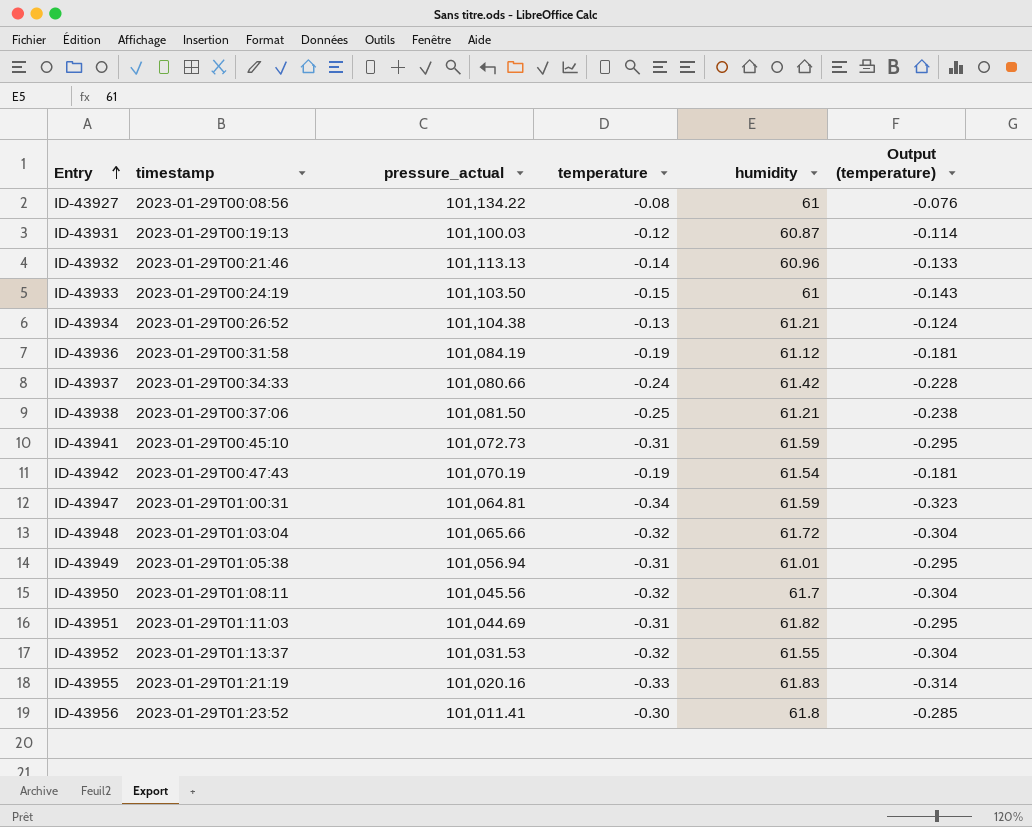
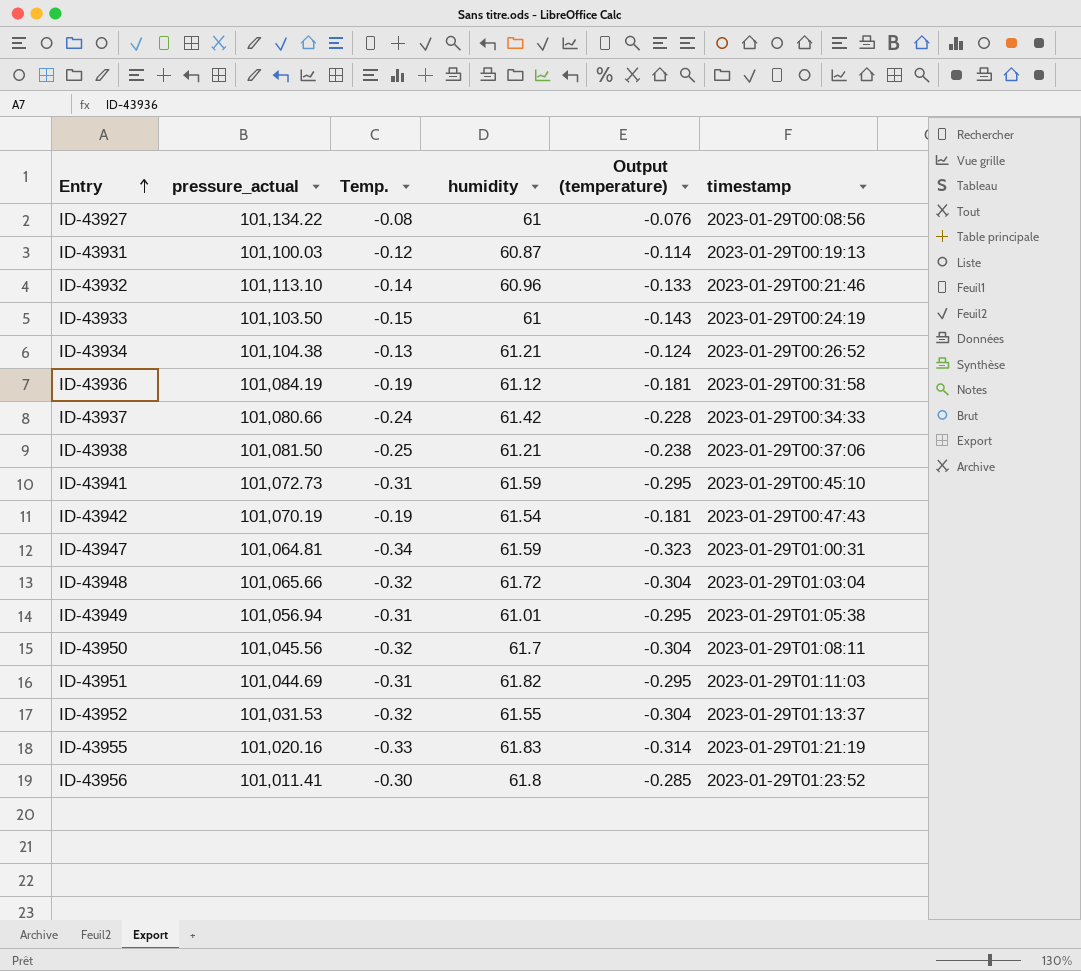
column name: temperature -> Temp.
column timestamp | position: 2 -> 6
ID-43932 | pressure_actual: 101,113.13 -> 101,113.10

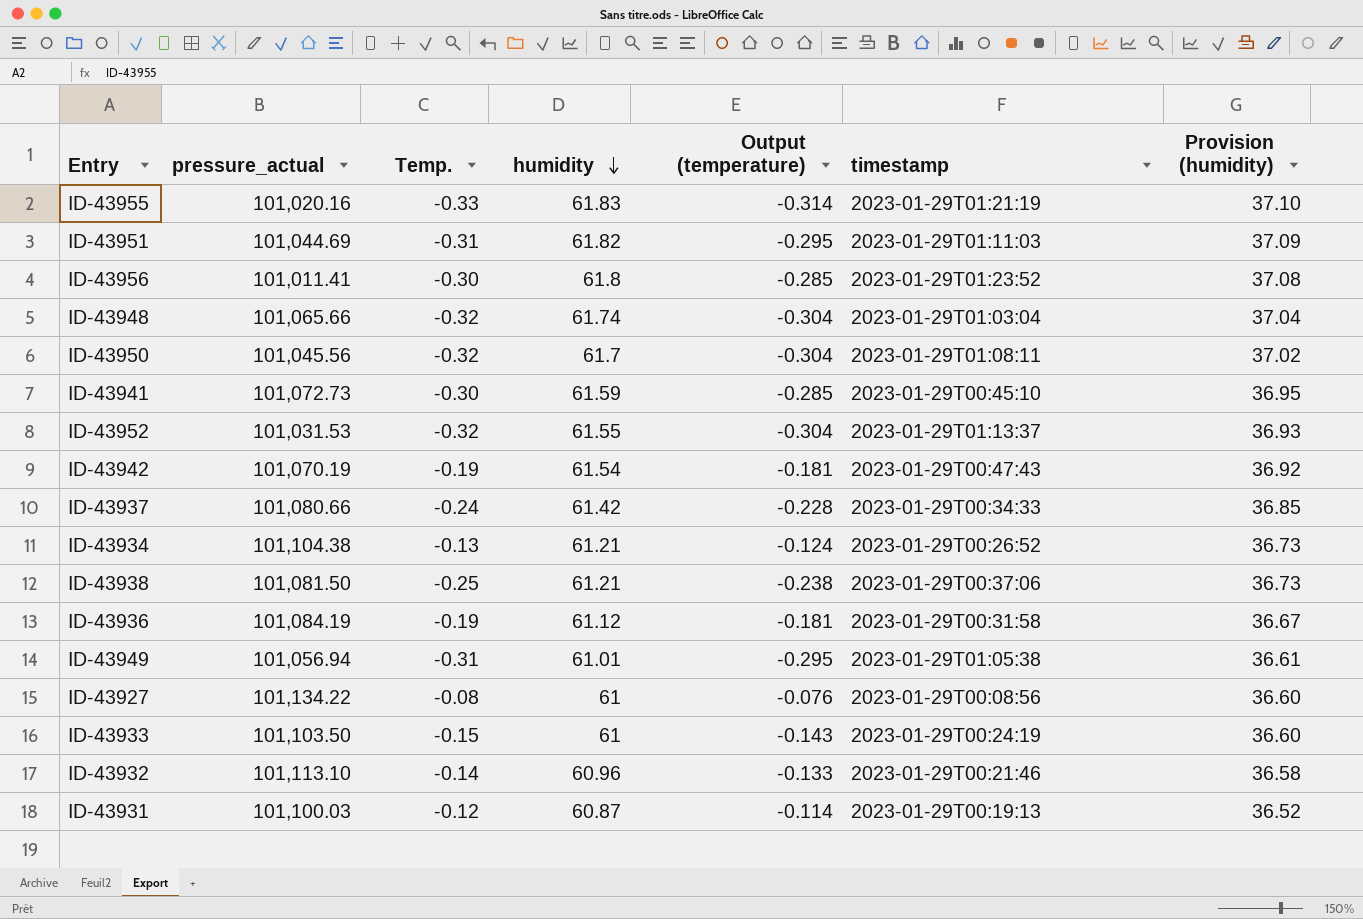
row order: Entry ascending -> humidity descending
column Provision (humidity) | formula: none -> [humidity] * 0.6
row ID-43947: 101,064.81 | -0.34 | 61.59 | -0.323 | 2023-01-29T01:00:31 -> none
ID-43948 | humidity: 61.72 -> 61.74
ID-43941 | Temp.: -0.31 -> -0.30
ID-43941 | Output (temperature): -0.295 -> -0.285

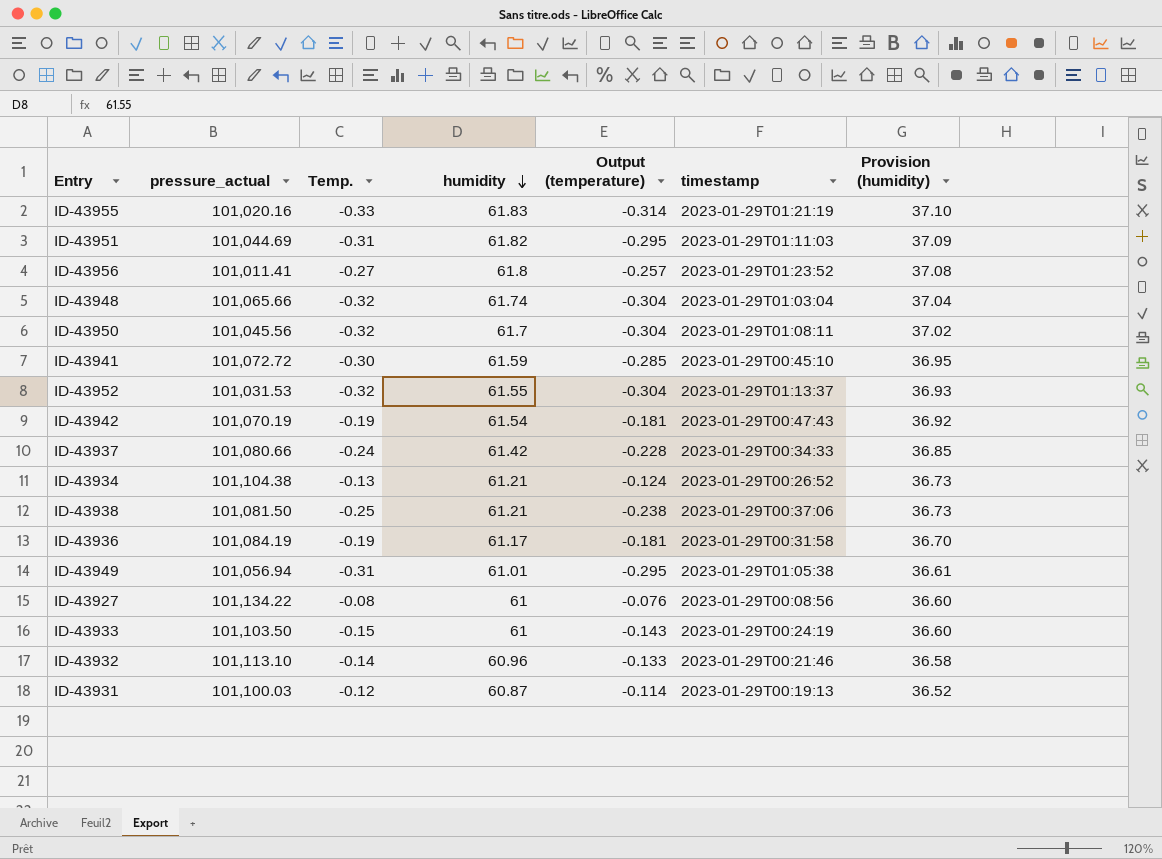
ID-43956 | Temp.: -0.30 -> -0.27
ID-43956 | Output (temperature): -0.285 -> -0.257
ID-43941 | pressure_actual: 101,072.73 -> 101,072.72
ID-43936 | humidity: 61.12 -> 61.17
ID-43936 | Provision (humidity): 36.67 -> 36.70

